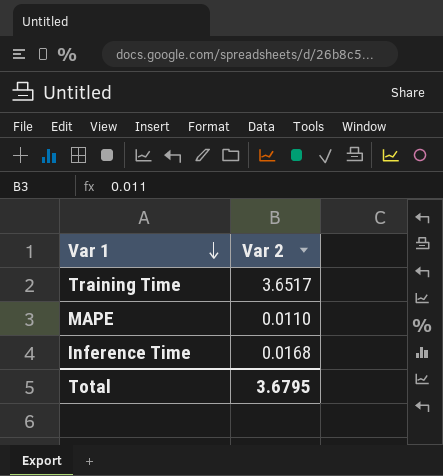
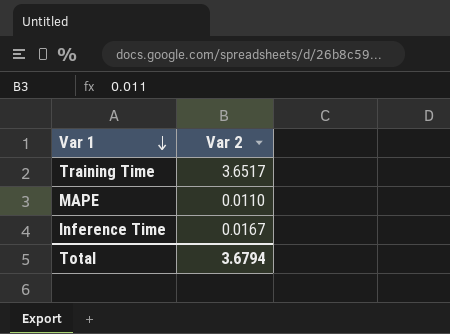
Inference Time | Var 2: 0.0168 -> 0.0167
Total | Var 2: 3.6795 -> 3.6794

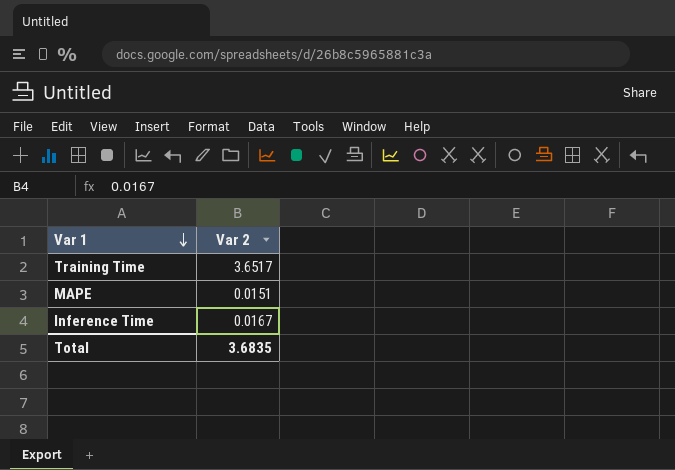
MAPE | Var 2: 0.0110 -> 0.0151
Total | Var 2: 3.6794 -> 3.6835

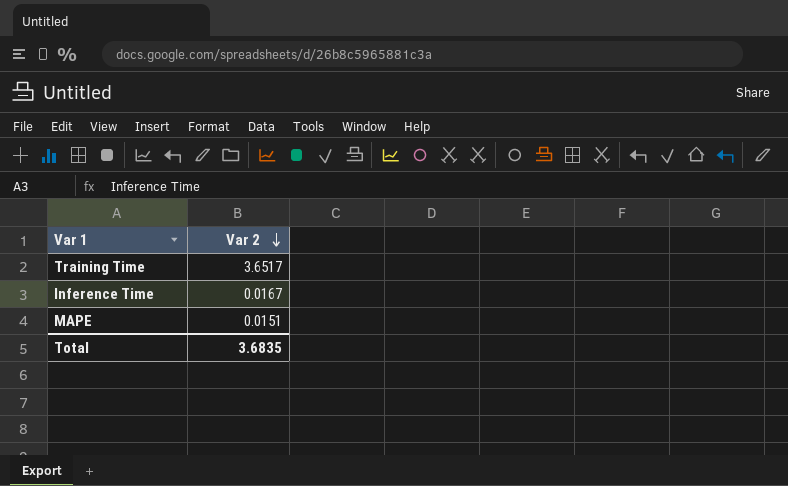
row order: Var 1 descending -> Var 2 descending

